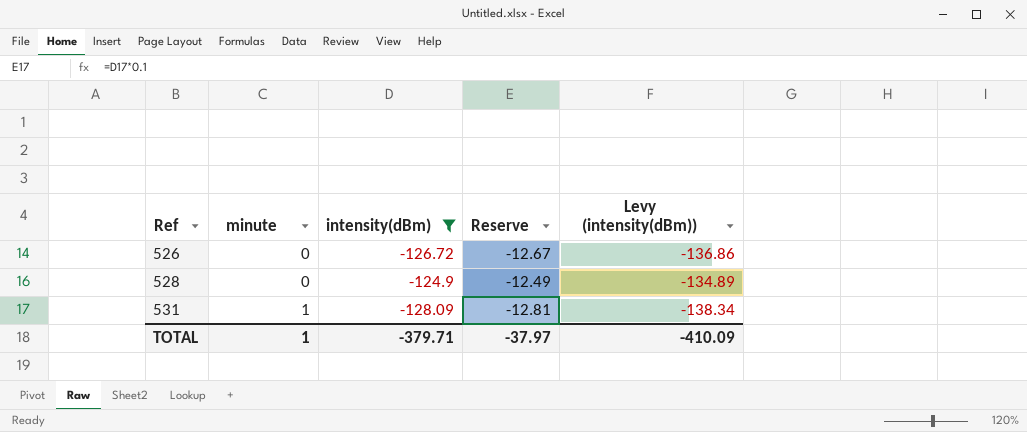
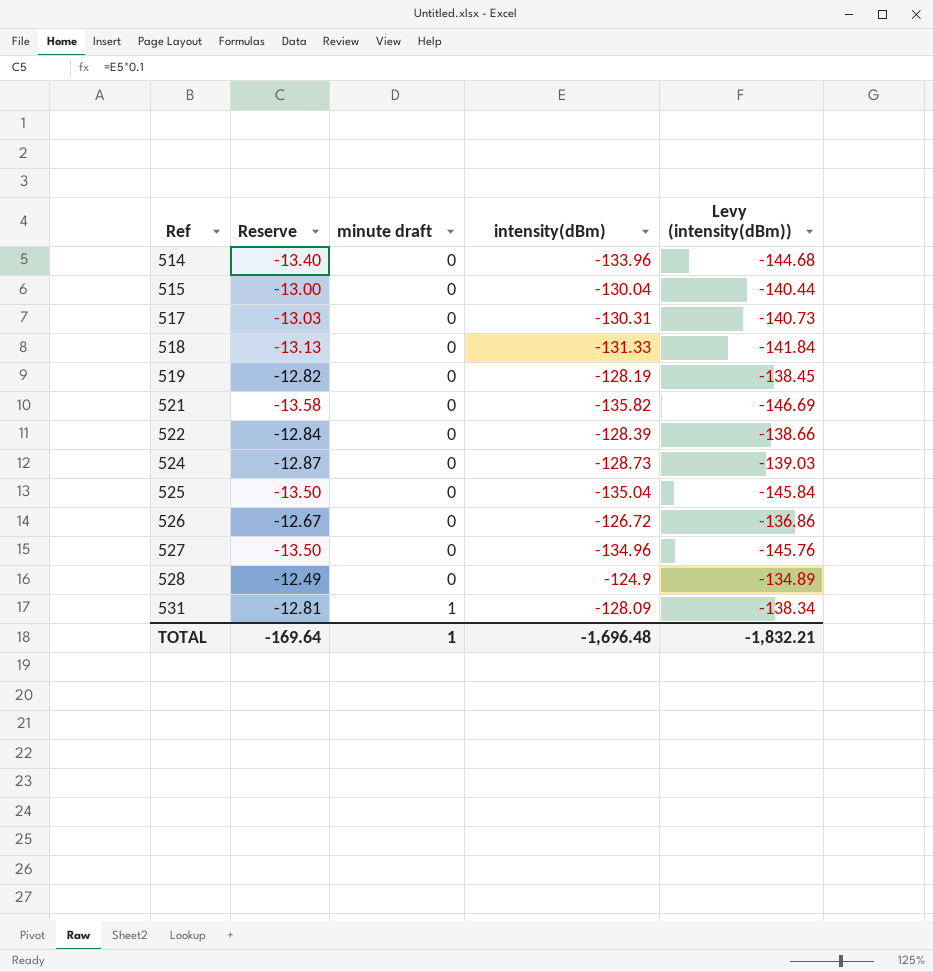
filter: intensity(dBm) >= -128.09 -> none
column Reserve | position: 4 -> 2
column name: minute -> minute draft
TOTAL | Reserve: -37.97 -> -169.64
TOTAL | intensity(dBm): -379.71 -> -1,696.48
TOTAL | Levy (intensity(dBm)): -410.09 -> -1,832.21

